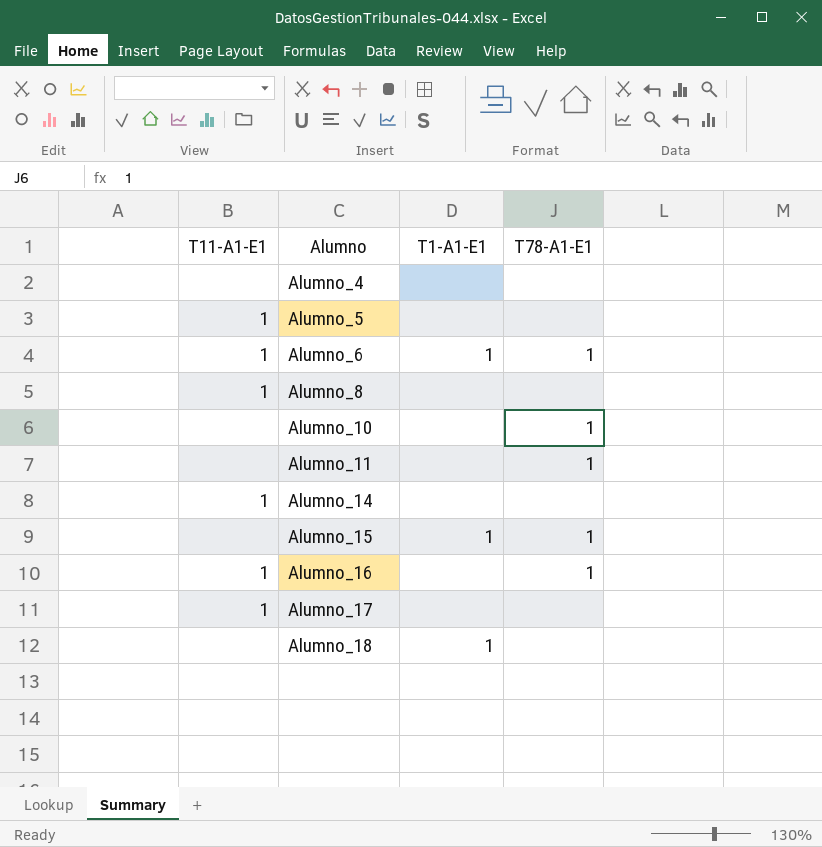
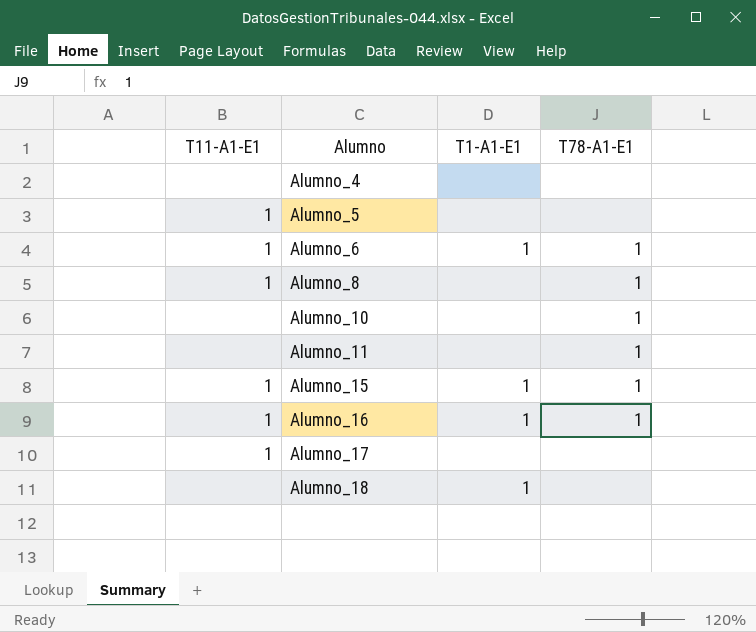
row Alumno_14: 1 | none | none -> none
Alumno_8 | T78-A1-E1: none -> 1
Alumno_15 | T11-A1-E1: none -> 1
Alumno_16 | T1-A1-E1: none -> 1

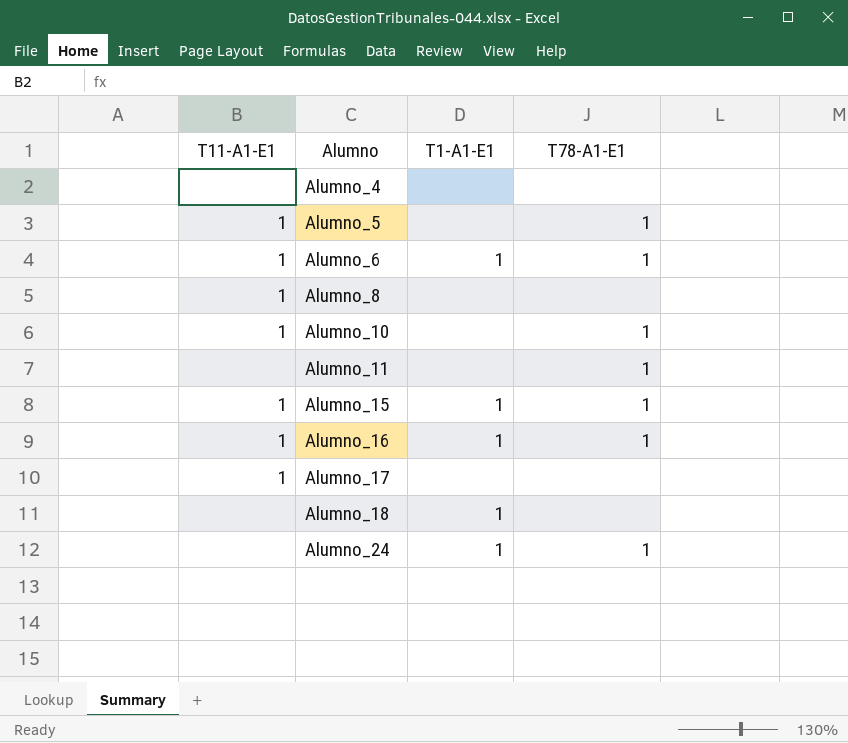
Alumno_5 | T78-A1-E1: none -> 1
Alumno_8 | T78-A1-E1: 1 -> none
Alumno_10 | T11-A1-E1: none -> 1
row Alumno_24: none -> none | 1 | 1

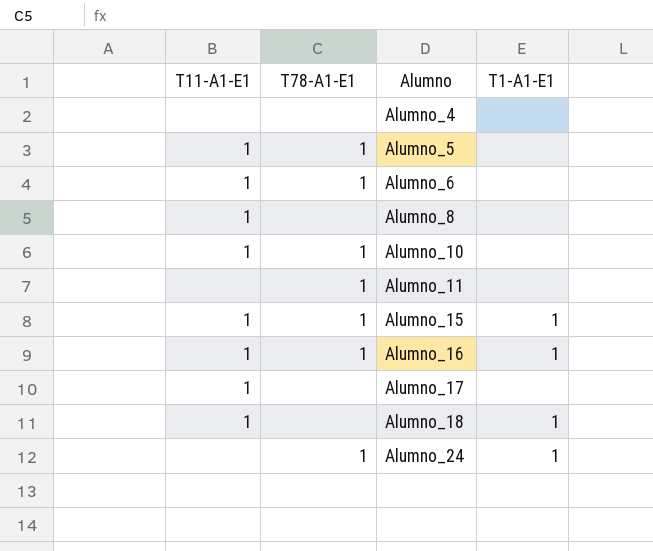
column T78-A1-E1 | position: 4 -> 2
Alumno_6 | T1-A1-E1: 1 -> none
Alumno_18 | T11-A1-E1: none -> 1

